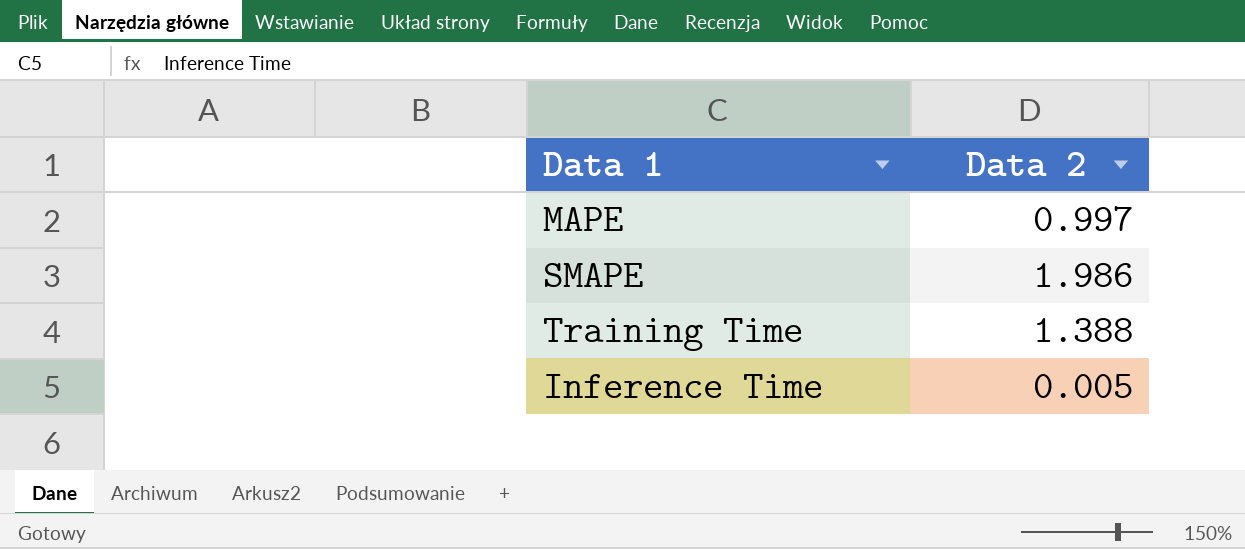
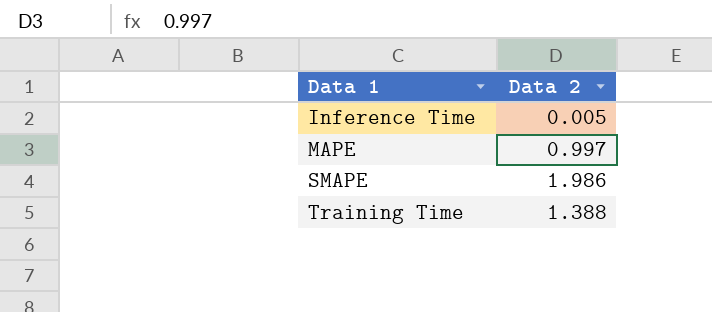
row order: none -> Data 1 ascending

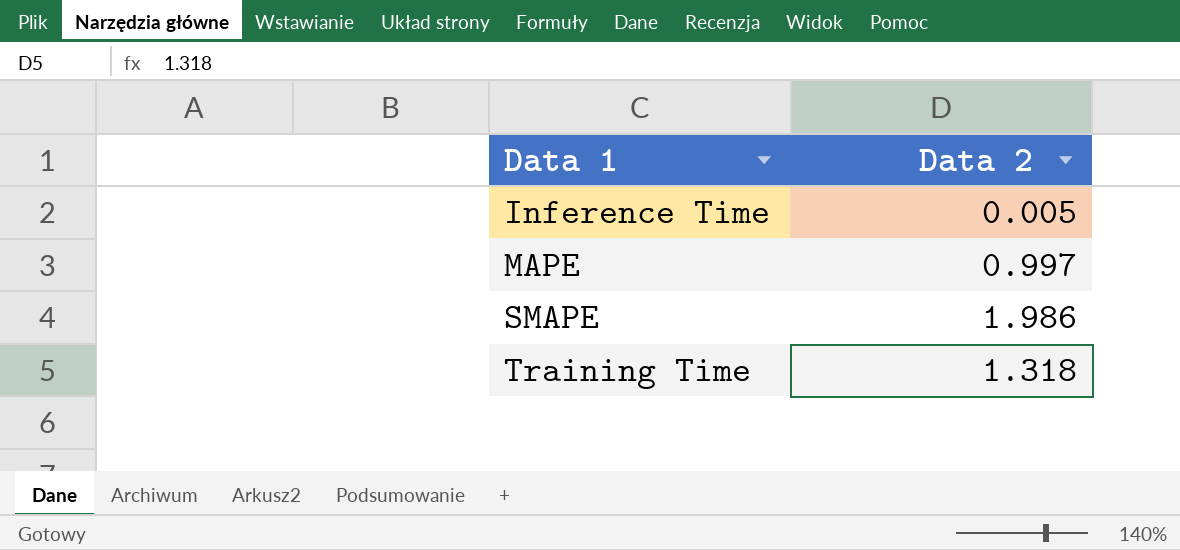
Training Time | Data 2: 1.388 -> 1.318

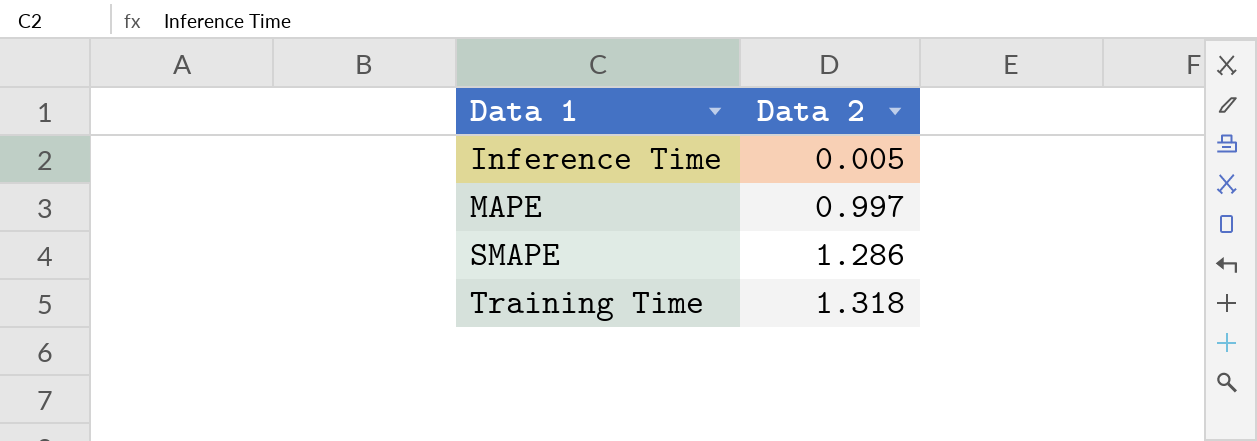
SMAPE | Data 2: 1.986 -> 1.286

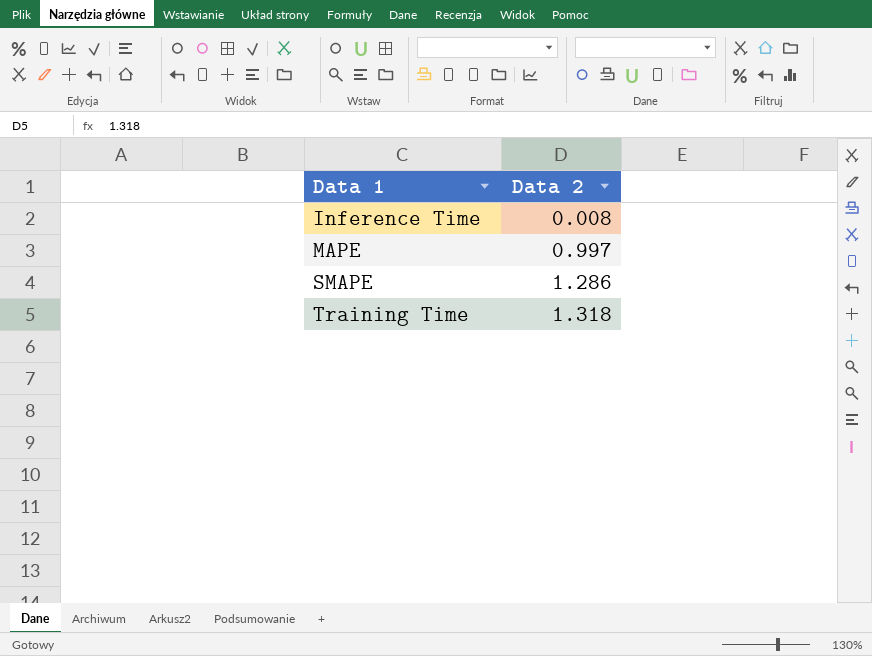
Inference Time | Data 2: 0.005 -> 0.008

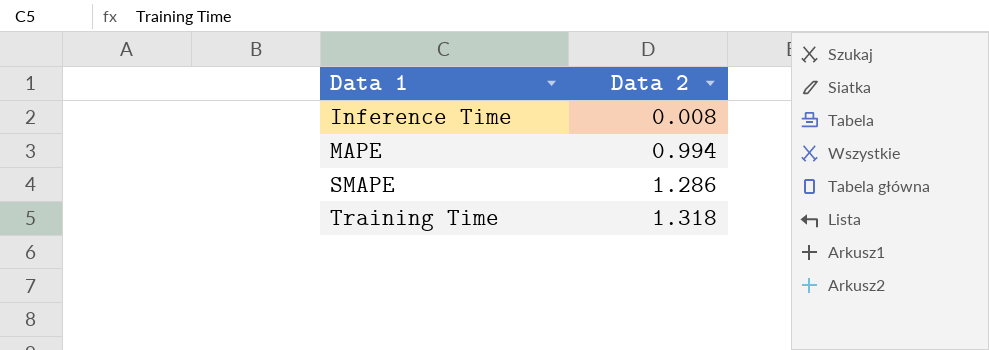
MAPE | Data 2: 0.997 -> 0.994

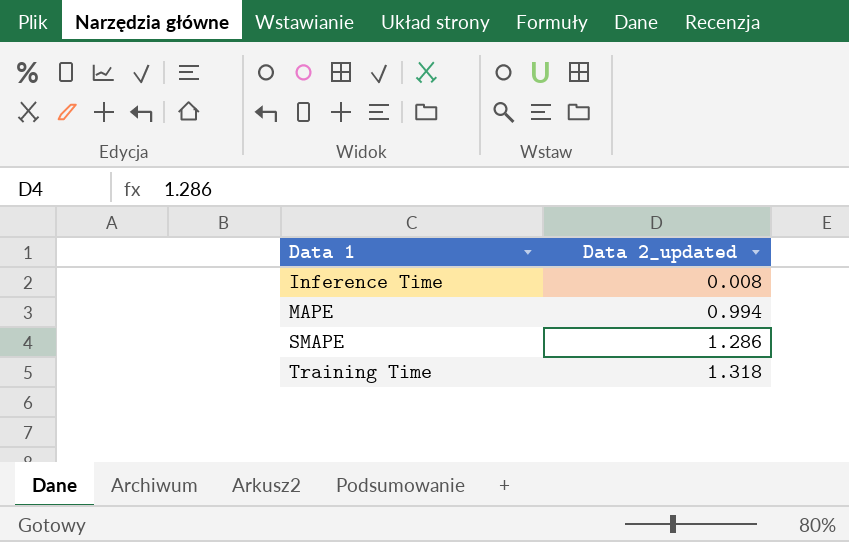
column name: Data 2 -> Data 2_updated

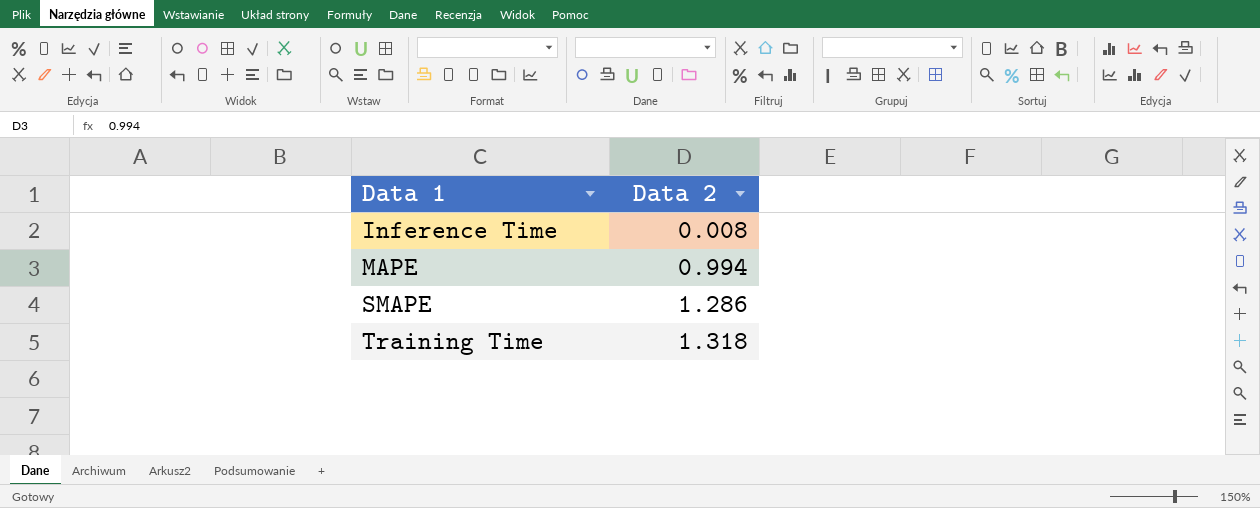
column name: Data 2_updated -> Data 2

